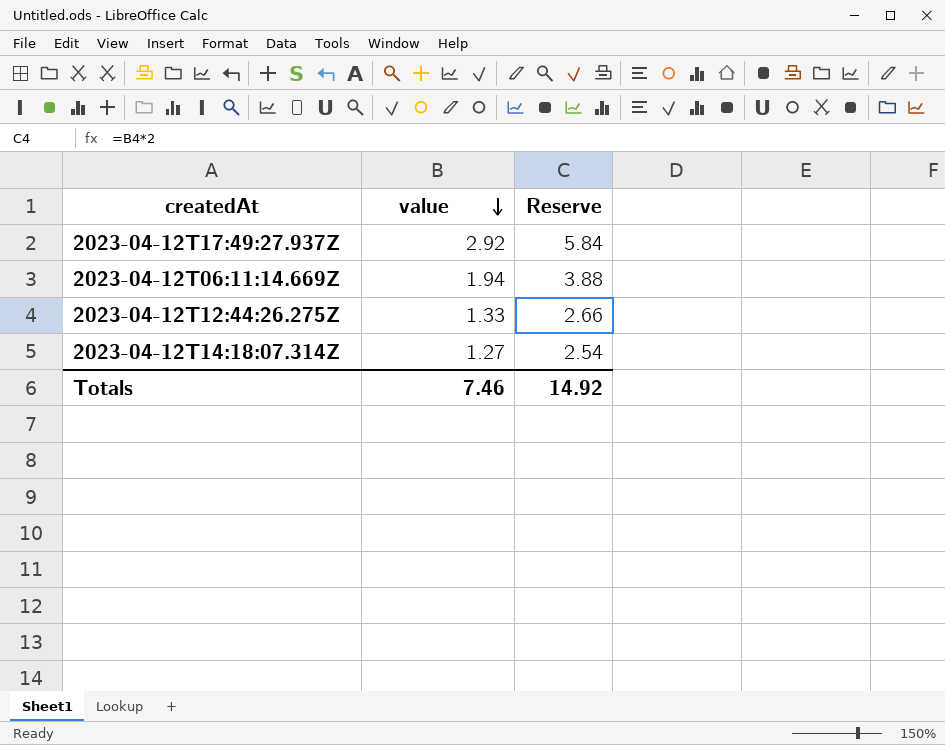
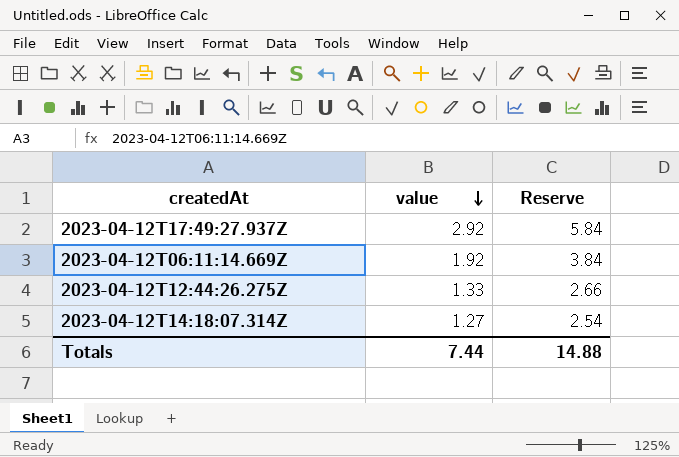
2023-04-12T06:11:14.669Z | value: 1.94 -> 1.92
2023-04-12T06:11:14.669Z | Reserve: 3.88 -> 3.84
Totals | value: 7.46 -> 7.44
Totals | Reserve: 14.92 -> 14.88

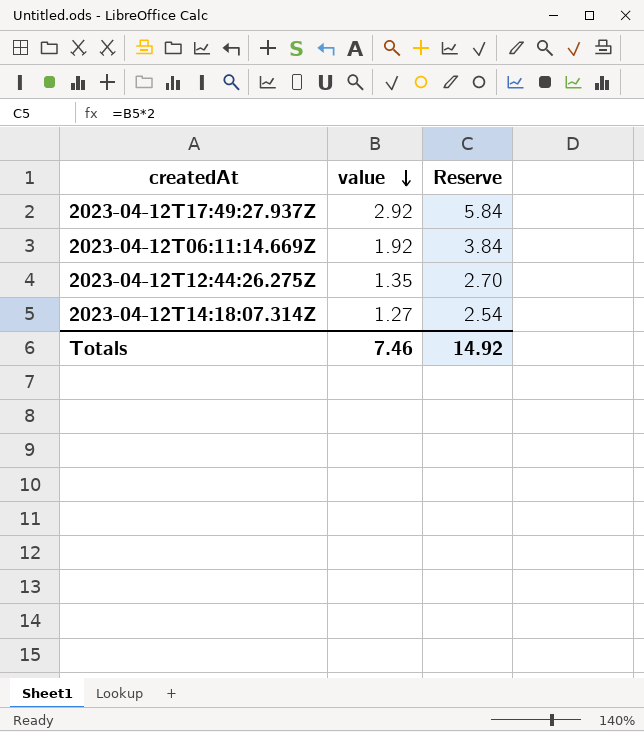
2023-04-12T12:44:26.275Z | value: 1.33 -> 1.35
2023-04-12T12:44:26.275Z | Reserve: 2.66 -> 2.70
Totals | value: 7.44 -> 7.46
Totals | Reserve: 14.88 -> 14.92

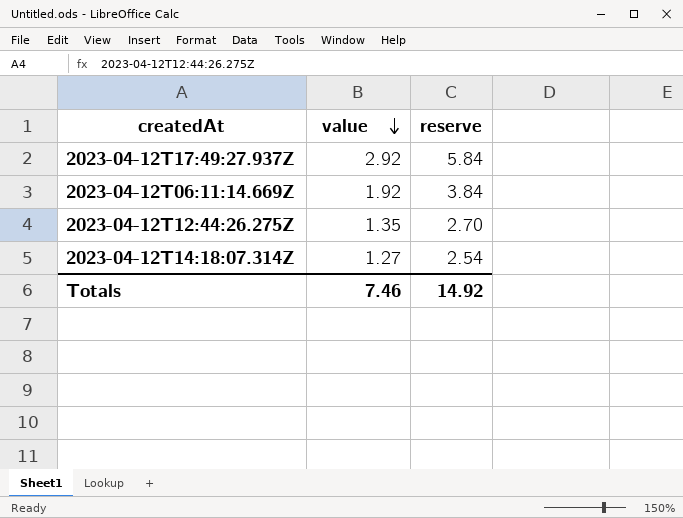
column name: Reserve -> reserve

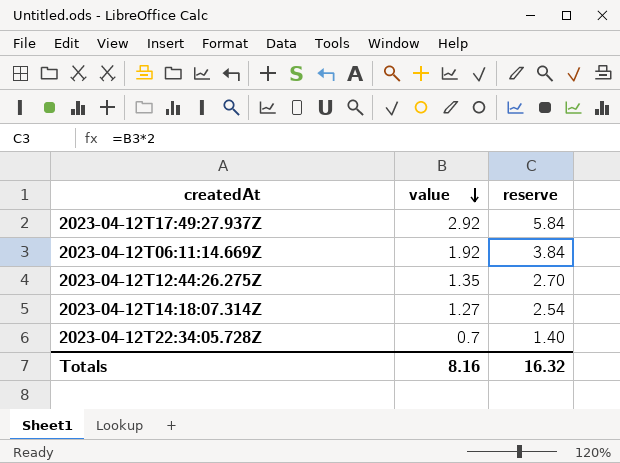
row 2023-04-12T22:34:05.728Z: none -> 0.7 | 1.40
Totals | value: 7.46 -> 8.16
Totals | reserve: 14.92 -> 16.32

